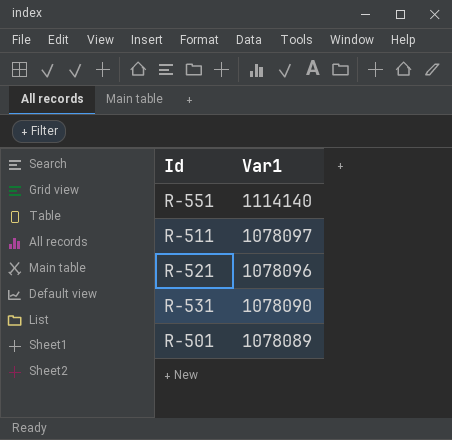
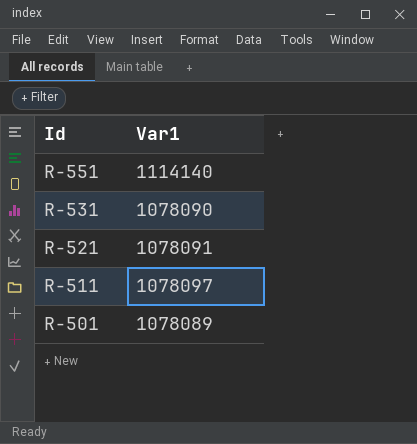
row order: Var1 descending -> Id descending
R-521 | Var1: 1078096 -> 1078091

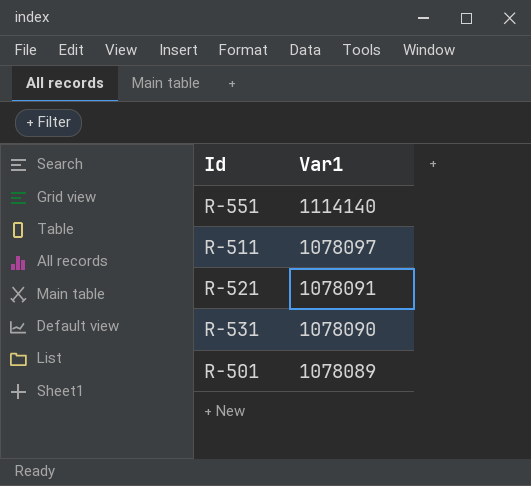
row order: Id descending -> Var1 descending

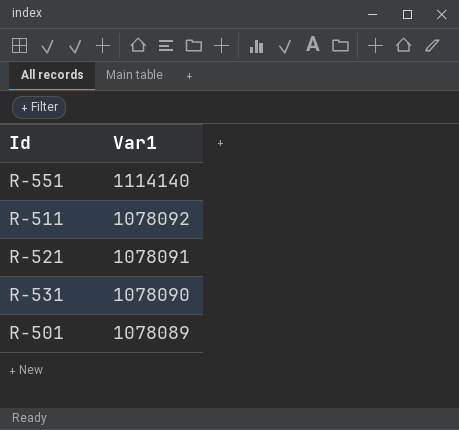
R-511 | Var1: 1078097 -> 1078092

